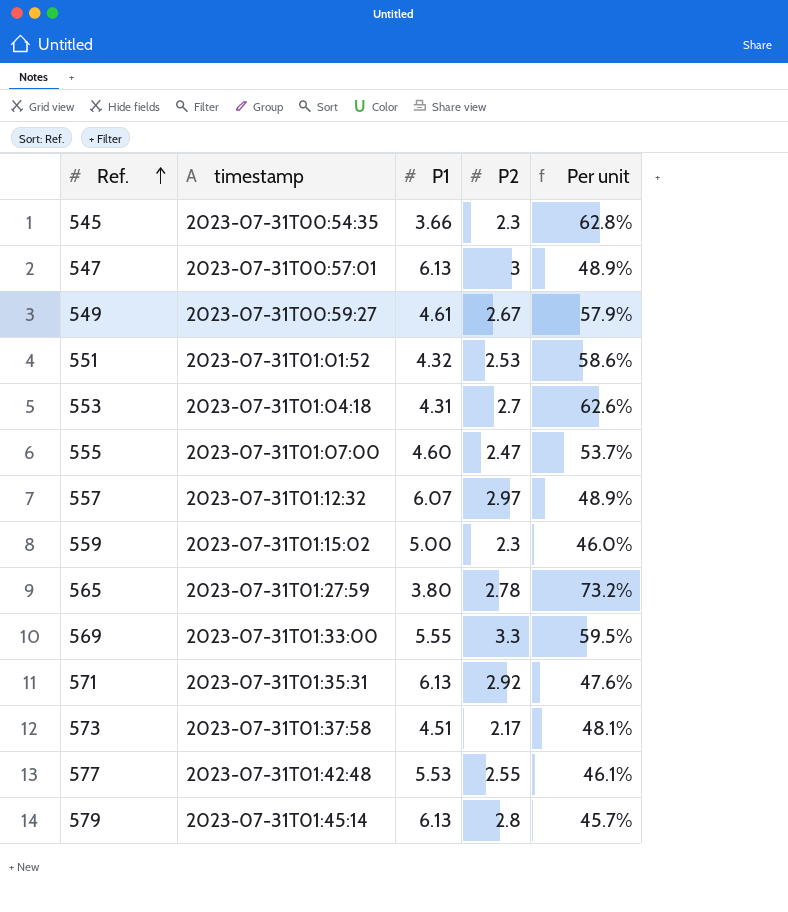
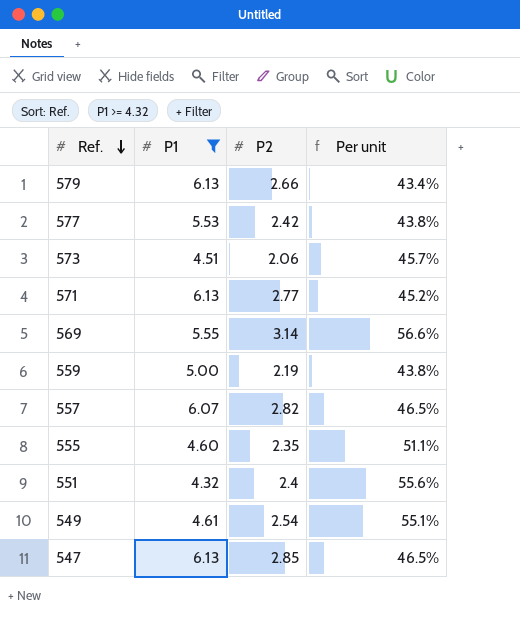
filter: none -> P1 >= 4.32
row order: Ref. ascending -> Ref. descending
column timestamp | position: 2 -> none
579 | P2: 2.8 -> 2.66
579 | Per unit: 45.7% -> 43.4%
577 | P2: 2.55 -> 2.42
577 | Per unit: 46.1% -> 43.8%
573 | P2: 2.17 -> 2.06
573 | Per unit: 48.1% -> 45.7%
571 | P2: 2.92 -> 2.77
571 | Per unit: 47.6% -> 45.2%
569 | P2: 3.3 -> 3.14
569 | Per unit: 59.5% -> 56.6%
559 | P2: 2.3 -> 2.19
559 | Per unit: 46.0% -> 43.8%
557 | P2: 2.97 -> 2.82
557 | Per unit: 48.9% -> 46.5%
555 | P2: 2.47 -> 2.35
555 | Per unit: 53.7% -> 51.1%
551 | P2: 2.53 -> 2.4
551 | Per unit: 58.6% -> 55.6%
549 | P2: 2.67 -> 2.54
549 | Per unit: 57.9% -> 55.1%
547 | P2: 3 -> 2.85
547 | Per unit: 48.9% -> 46.5%

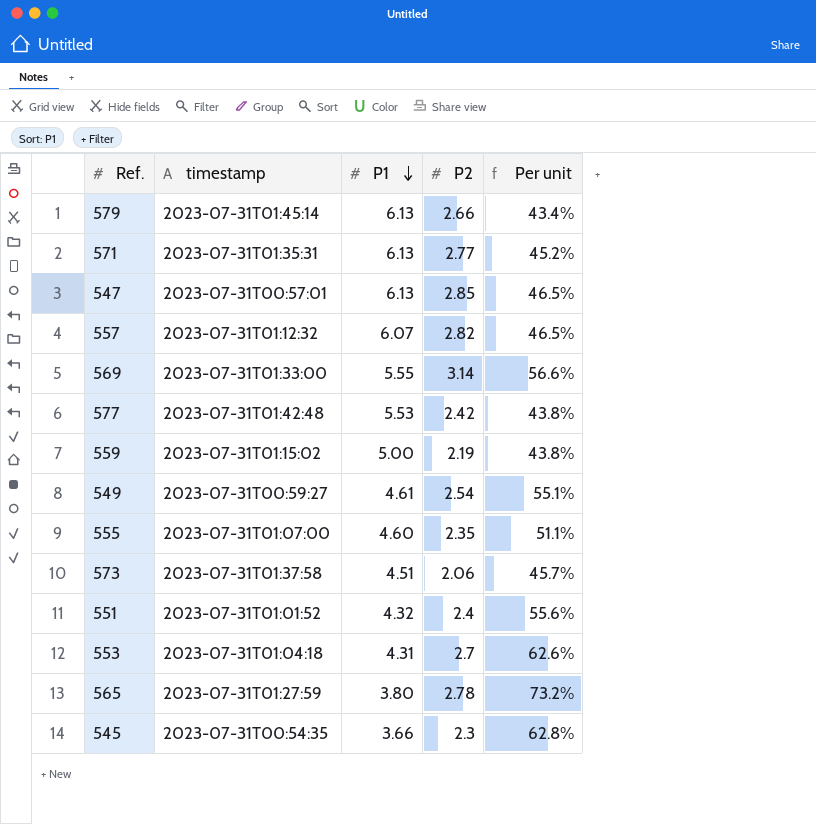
filter: P1 >= 4.32 -> none
row order: Ref. descending -> P1 descending
column timestamp | position: none -> 2

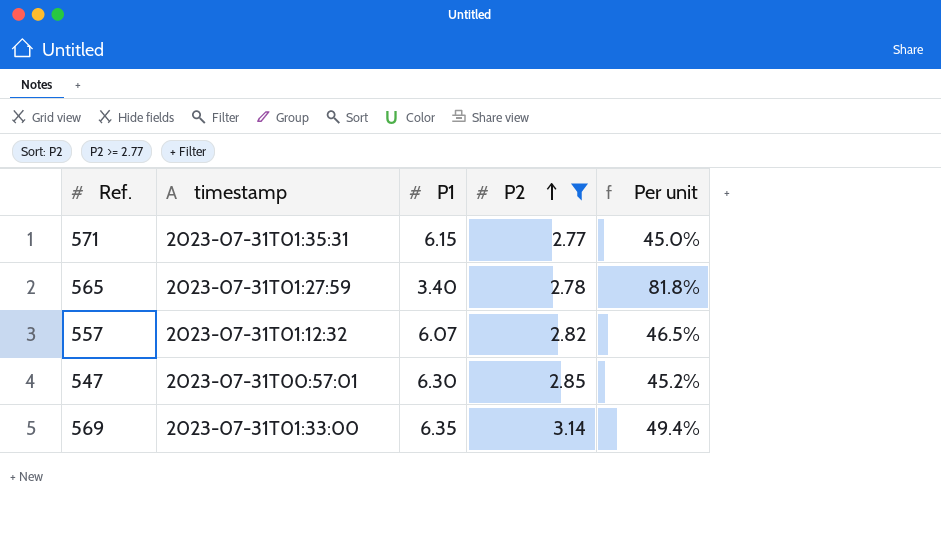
filter: none -> P2 >= 2.77
row order: P1 descending -> P2 ascending
571 | P1: 6.13 -> 6.15
571 | Per unit: 45.2% -> 45.0%
565 | P1: 3.80 -> 3.40
565 | Per unit: 73.2% -> 81.8%
547 | P1: 6.13 -> 6.30
547 | Per unit: 46.5% -> 45.2%
569 | P1: 5.55 -> 6.35
569 | Per unit: 56.6% -> 49.4%

